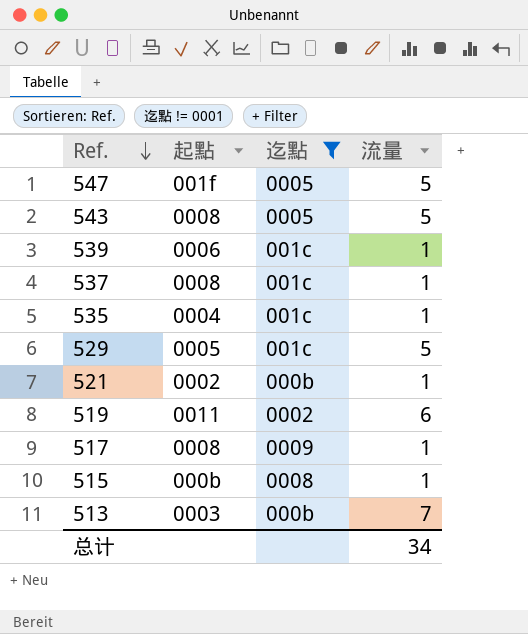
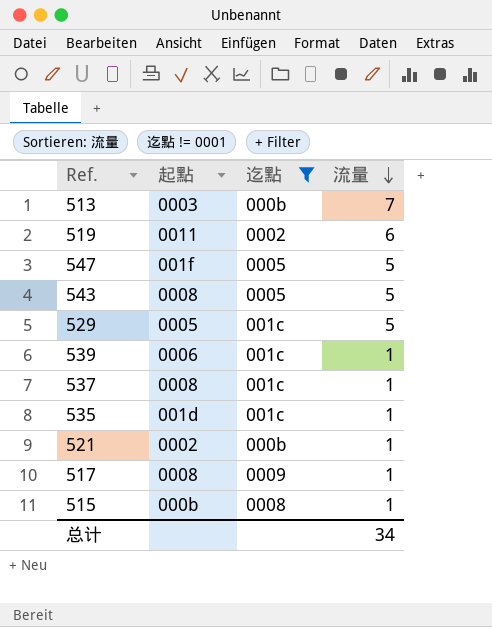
row order: Ref. descending -> 流量 descending
535 | 起點: 0004 -> 001d

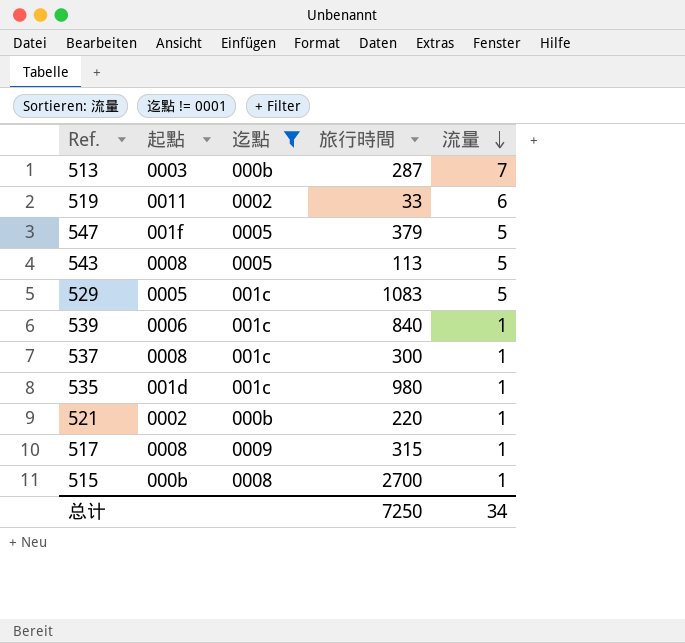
column 旅行時間 | position: none -> 4

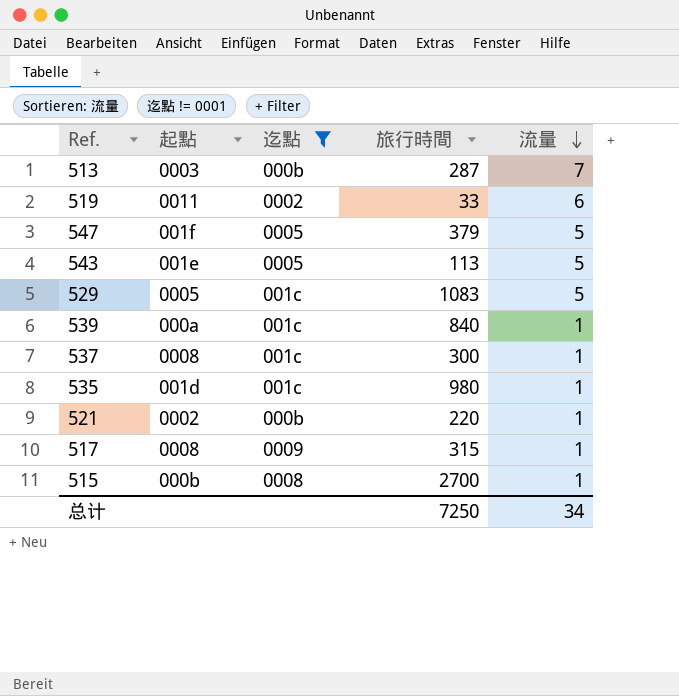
543 | 起點: 0008 -> 001e
539 | 起點: 0006 -> 000a

